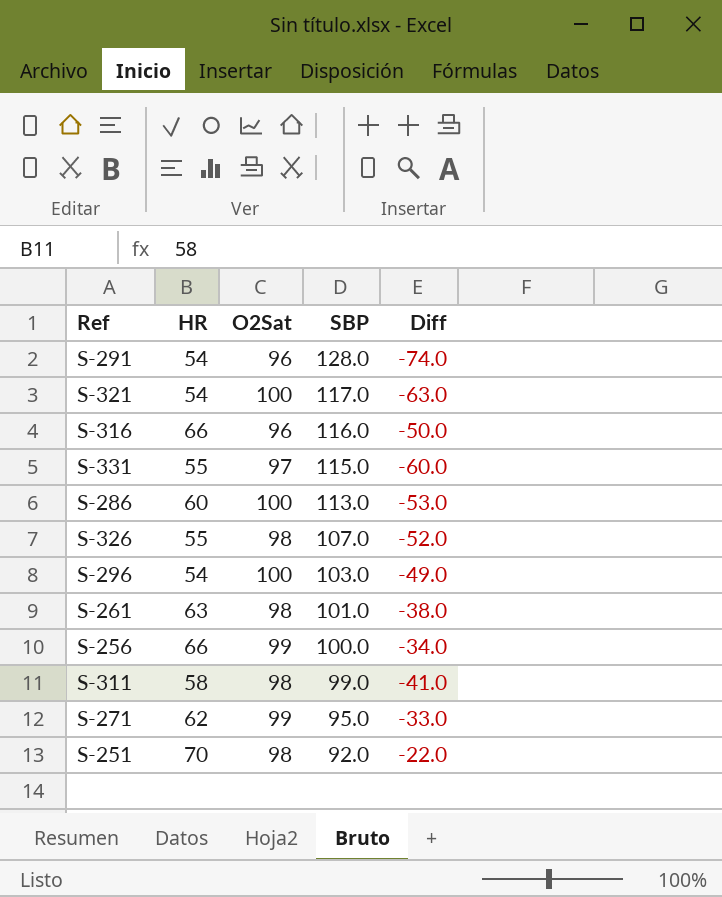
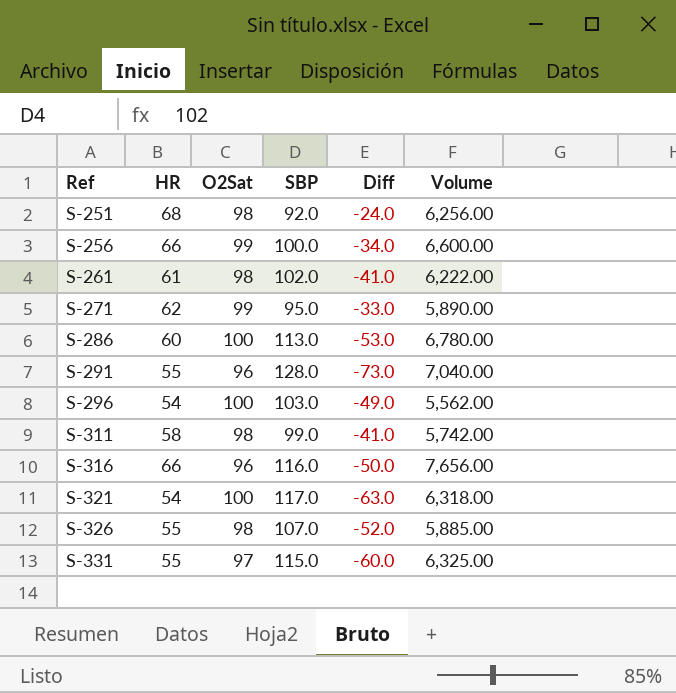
row order: SBP descending -> Ref ascending
column Volume | formula: none -> [HR] * [SBP]
S-251 | HR: 70 -> 68
S-251 | Diff: -22.0 -> -24.0
S-261 | HR: 63 -> 61
S-261 | SBP: 101.0 -> 102.0
S-261 | Diff: -38.0 -> -41.0
S-291 | HR: 54 -> 55
S-291 | Diff: -74.0 -> -73.0

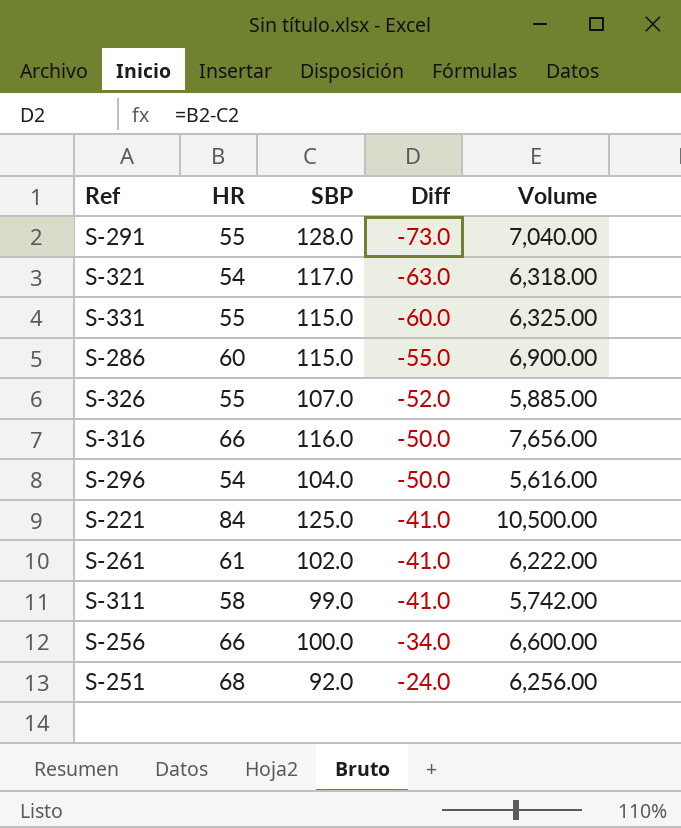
row order: Ref ascending -> Diff ascending
column O2Sat | position: 3 -> none
row S-271: 62 | 99 | 95.0 | -33.0 | 5,890.00 -> none
S-286 | SBP: 113.0 -> 115.0
S-286 | Diff: -53.0 -> -55.0
S-286 | Volume: 6,780.00 -> 6,900.00
S-296 | SBP: 103.0 -> 104.0
S-296 | Diff: -49.0 -> -50.0
S-296 | Volume: 5,562.00 -> 5,616.00
row S-221: none -> 84 | 125.0 | -41.0 | 10,500.00

